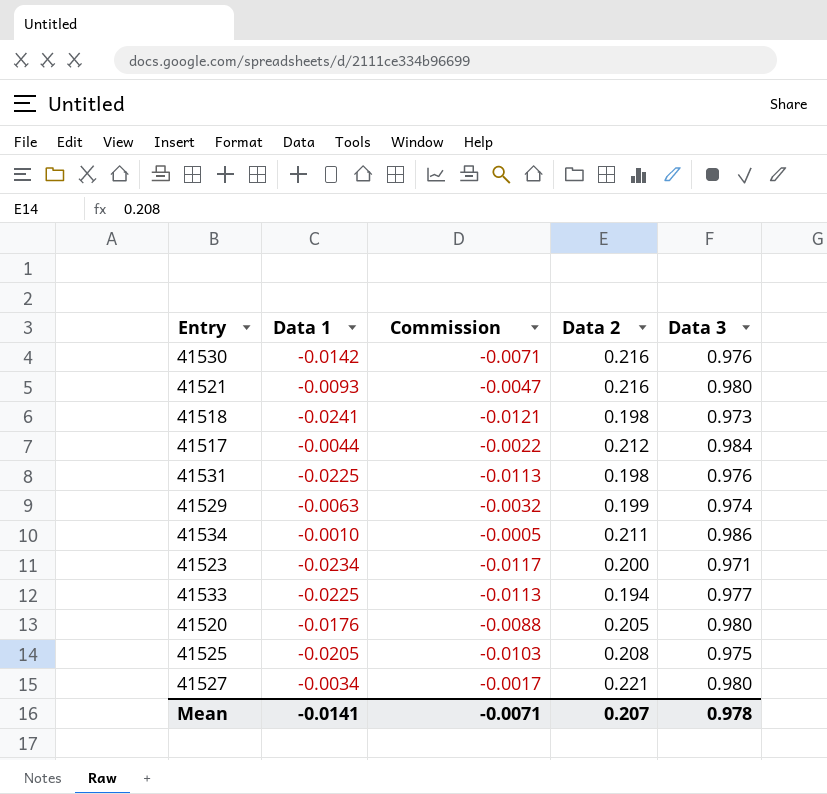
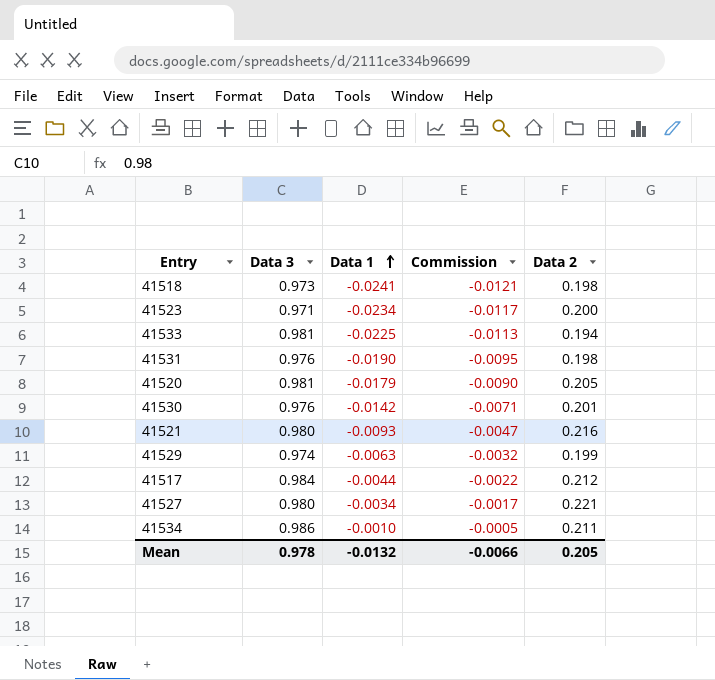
row order: none -> Data 1 ascending
column Data 3 | position: 5 -> 2
row 41525: -0.0205 | -0.0103 | 0.208 | 0.975 -> none
41533 | Data 3: 0.977 -> 0.981
41531 | Data 1: -0.0225 -> -0.0190
41531 | Commission: -0.0113 -> -0.0095
41520 | Data 3: 0.980 -> 0.981
41520 | Data 1: -0.0176 -> -0.0179
41520 | Commission: -0.0088 -> -0.0090
41530 | Data 2: 0.216 -> 0.201
Mean | Data 1: -0.0141 -> -0.0132
Mean | Commission: -0.0071 -> -0.0066
Mean | Data 2: 0.207 -> 0.205

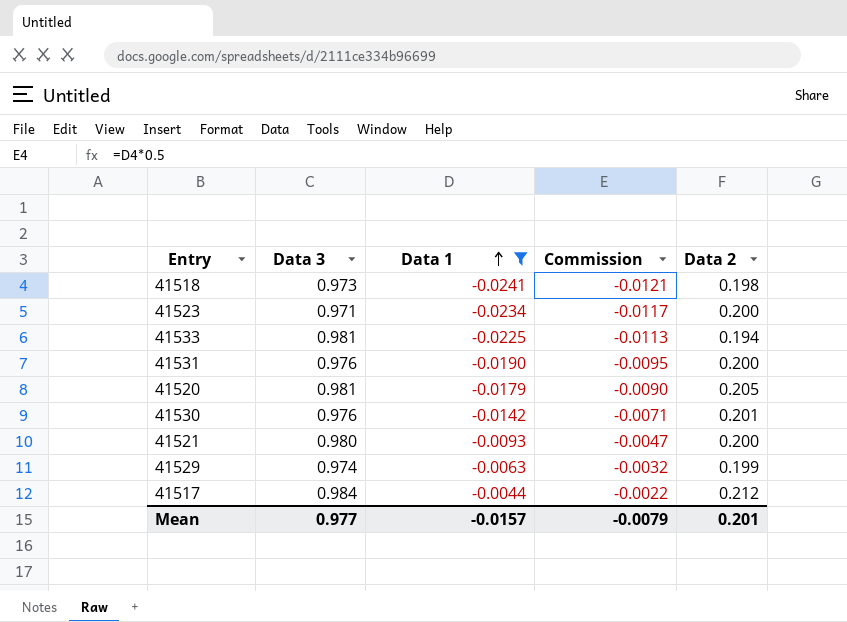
filter: none -> Data 1 <= -0.0044
41531 | Data 2: 0.198 -> 0.200
41521 | Data 2: 0.216 -> 0.200
Mean | Data 3: 0.978 -> 0.977
Mean | Data 1: -0.0132 -> -0.0157
Mean | Commission: -0.0066 -> -0.0079
Mean | Data 2: 0.205 -> 0.201

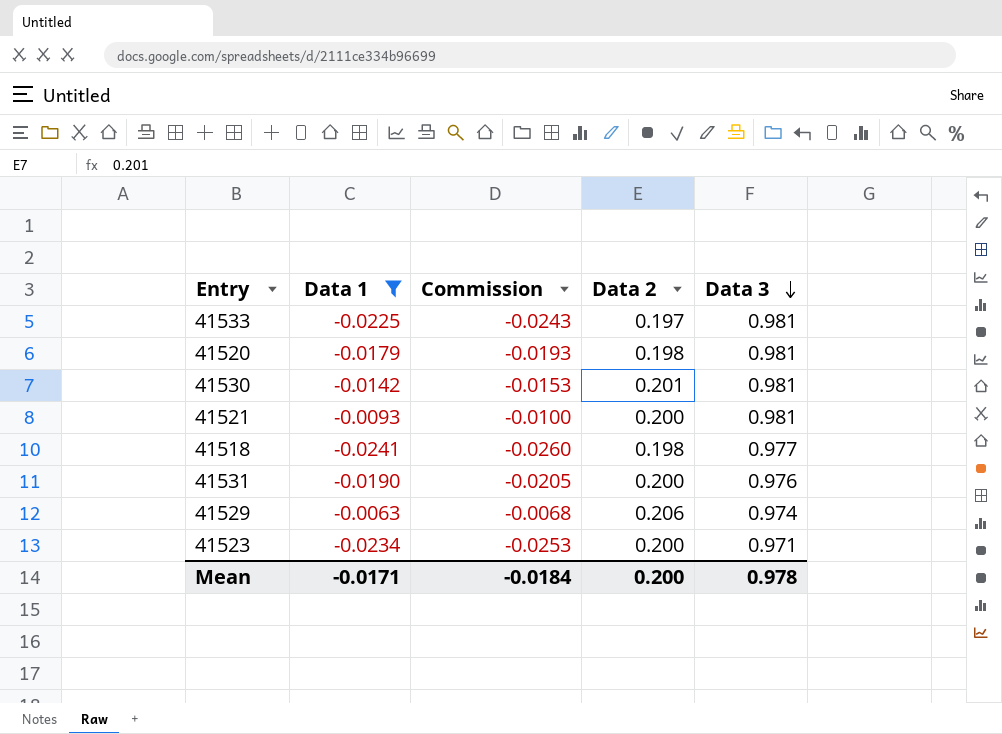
row order: Data 1 ascending -> Data 3 descending
column Commission | formula: [Data 1] * 0.5 -> [Data 1] * 1.08
column Data 3 | position: 2 -> 5
row 41517: 0.984 | -0.0044 | -0.0022 | 0.212 -> none
41533 | Data 2: 0.194 -> 0.197
41520 | Data 2: 0.205 -> 0.198
41530 | Data 3: 0.976 -> 0.981
41521 | Data 3: 0.980 -> 0.981
41518 | Data 3: 0.973 -> 0.977
41529 | Data 2: 0.199 -> 0.206
Mean | Data 1: -0.0157 -> -0.0171
Mean | Commission: -0.0079 -> -0.0184
Mean | Data 2: 0.201 -> 0.200
Mean | Data 3: 0.977 -> 0.978

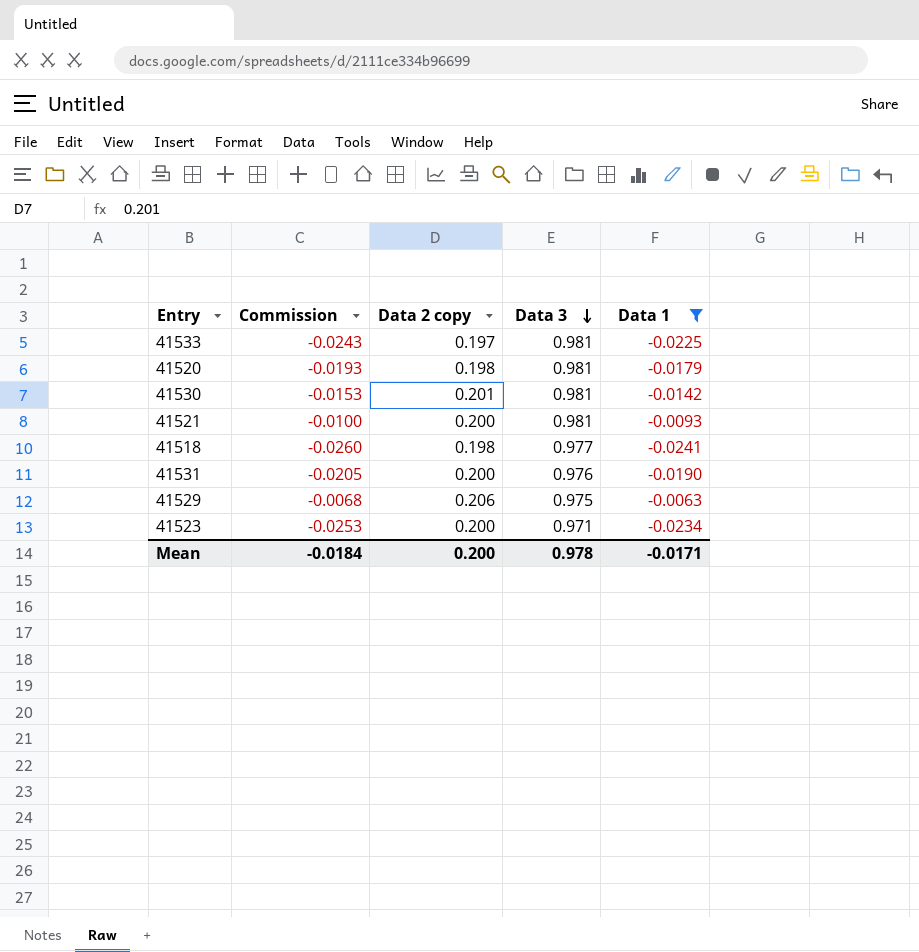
column name: Data 2 -> Data 2 copy
column Data 1 | position: 2 -> 5
41529 | Data 3: 0.974 -> 0.975

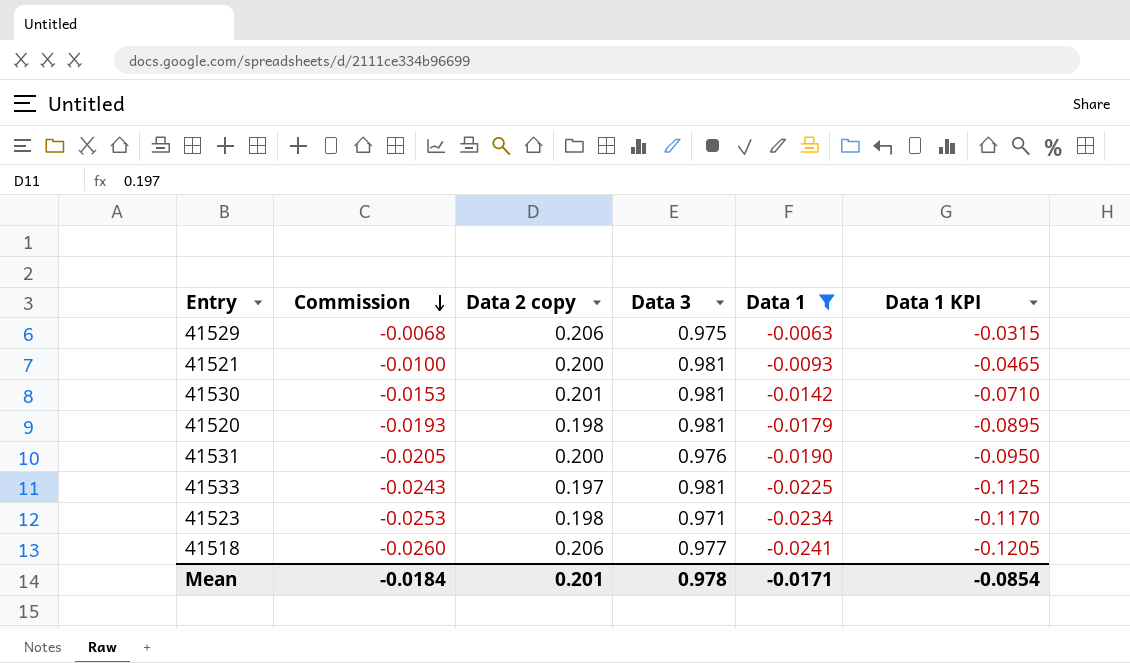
row order: Data 3 descending -> Commission descending
column Data 1 KPI | formula: none -> [Data 1] * 5
41523 | Data 2 copy: 0.200 -> 0.198
41518 | Data 2 copy: 0.198 -> 0.206
Mean | Data 2 copy: 0.200 -> 0.201

